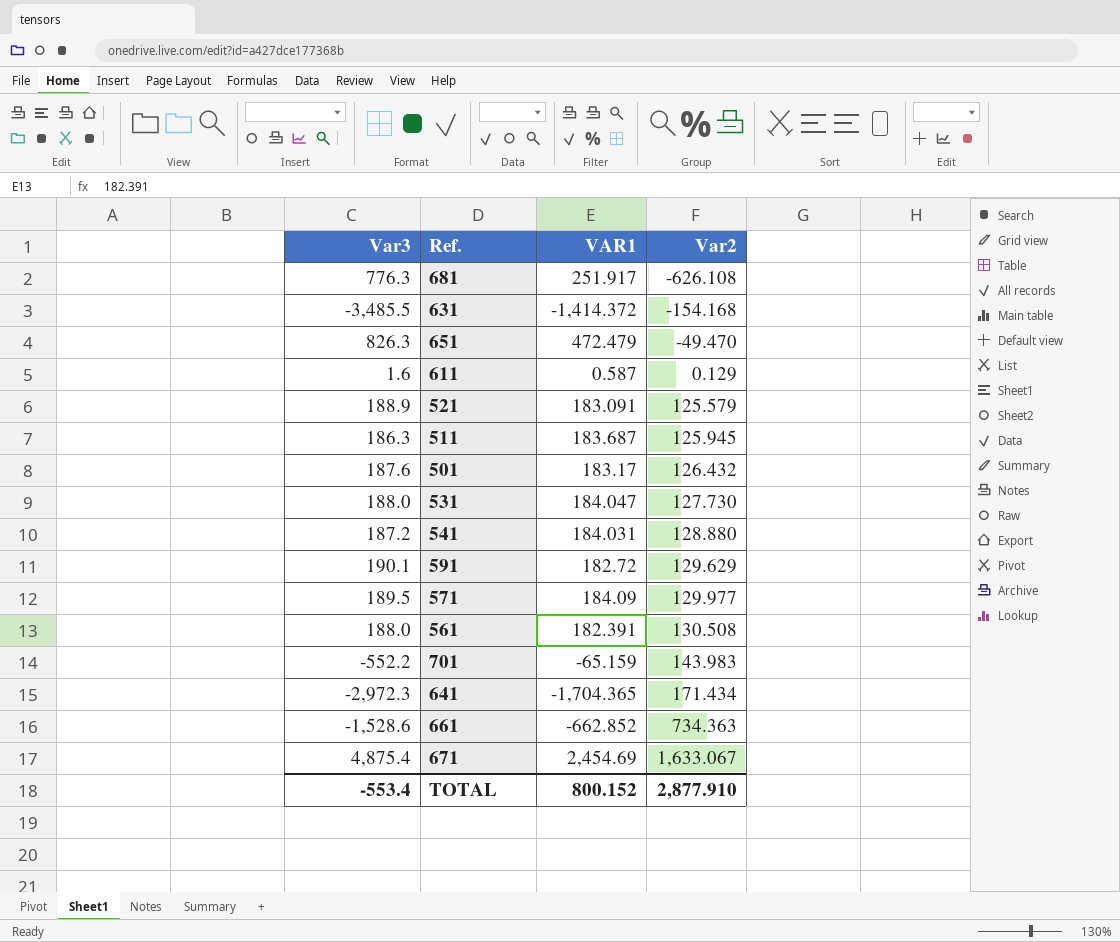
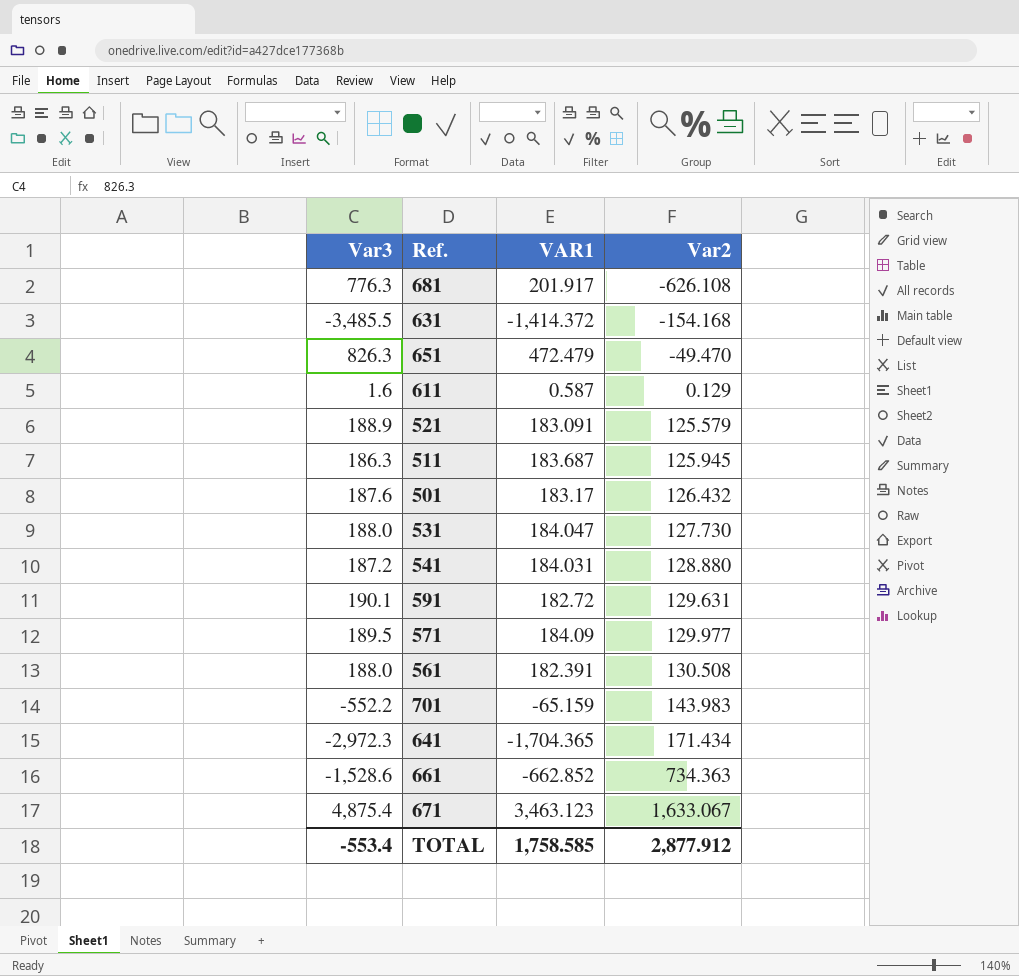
681 | VAR1: 251.917 -> 201.917
591 | Var2: 129.629 -> 129.631
671 | VAR1: 2,454.69 -> 3,463.123
TOTAL | VAR1: 800.152 -> 1,758.585
TOTAL | Var2: 2,877.910 -> 2,877.912

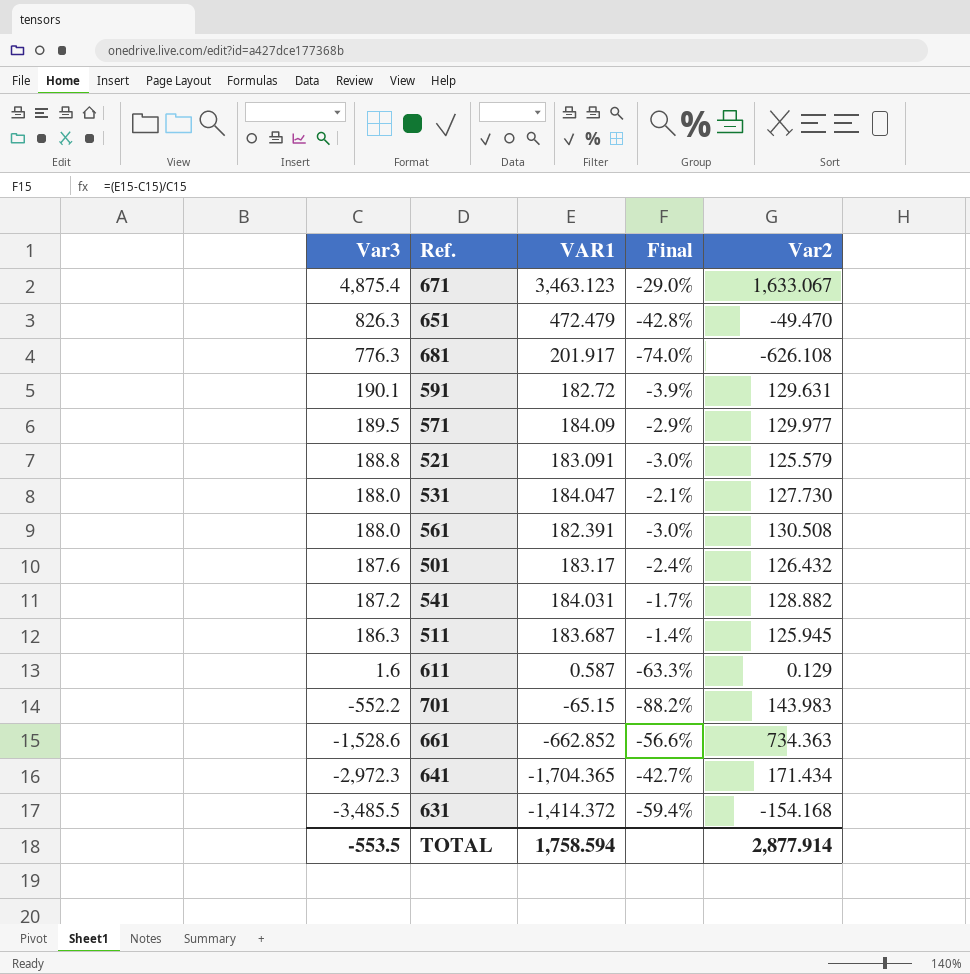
row order: Var2 ascending -> Var3 descending
column Final | formula: none -> ([VAR1] - [Var3]) / [Var3]
521 | Var3: 188.9 -> 188.8
541 | Var2: 128.880 -> 128.882
701 | VAR1: -65.159 -> -65.15
TOTAL | Var3: -553.4 -> -553.5
TOTAL | VAR1: 1,758.585 -> 1,758.594
TOTAL | Var2: 2,877.912 -> 2,877.914

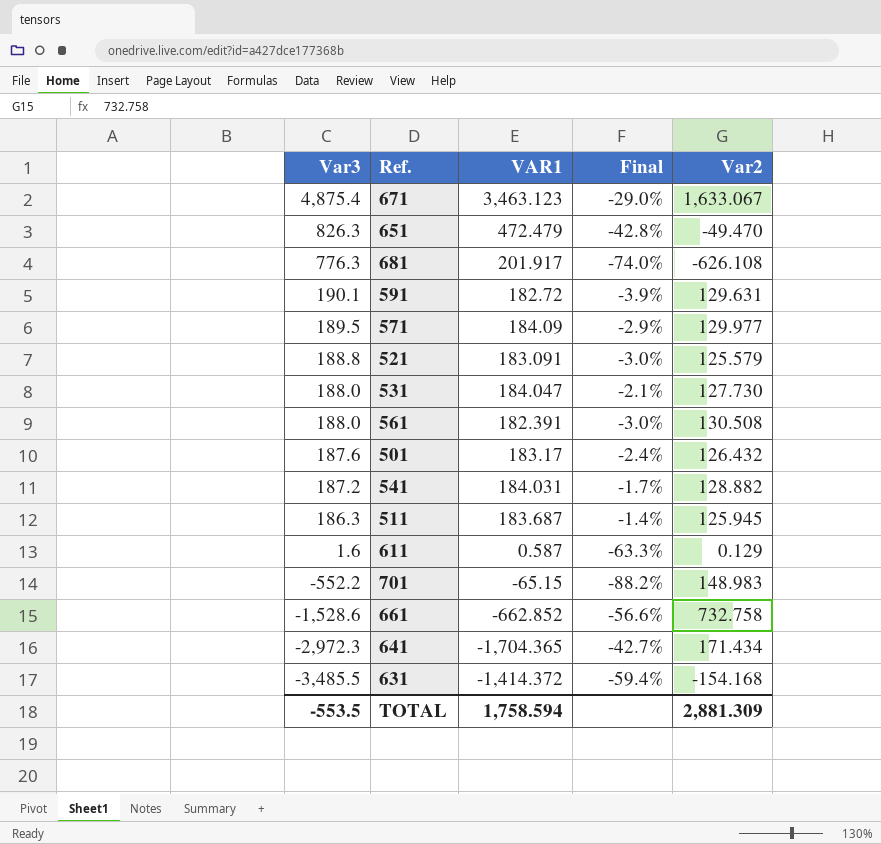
701 | Var2: 143.983 -> 148.983
661 | Var2: 734.363 -> 732.758
TOTAL | Var2: 2,877.914 -> 2,881.309

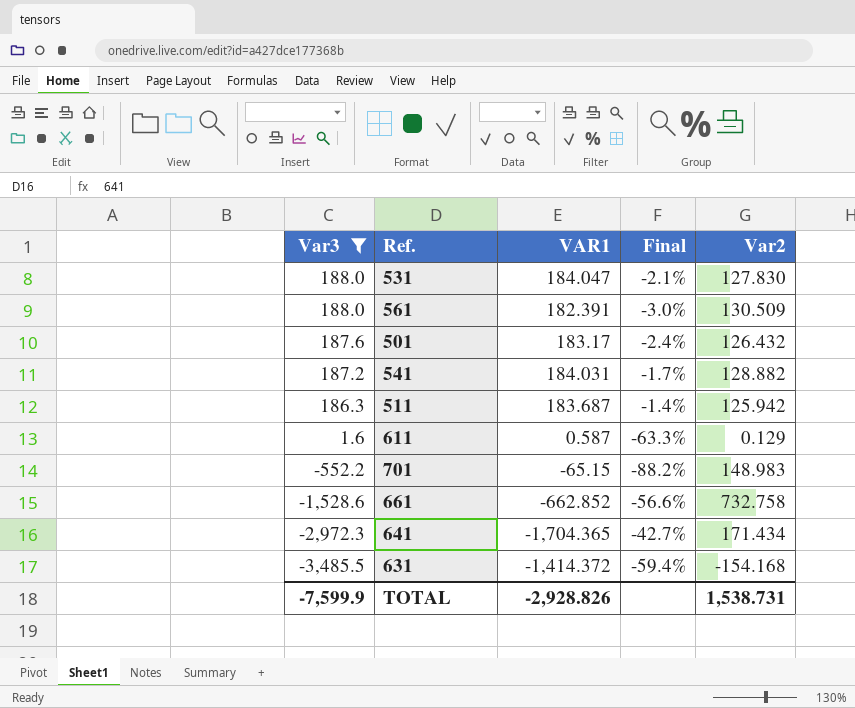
filter: none -> Var3 <= 188.0
531 | Var2: 127.730 -> 127.830
561 | Var2: 130.508 -> 130.509
511 | Var2: 125.945 -> 125.942
TOTAL | Var3: -553.5 -> -7,599.9
TOTAL | VAR1: 1,758.594 -> -2,928.826
TOTAL | Var2: 2,881.309 -> 1,538.731

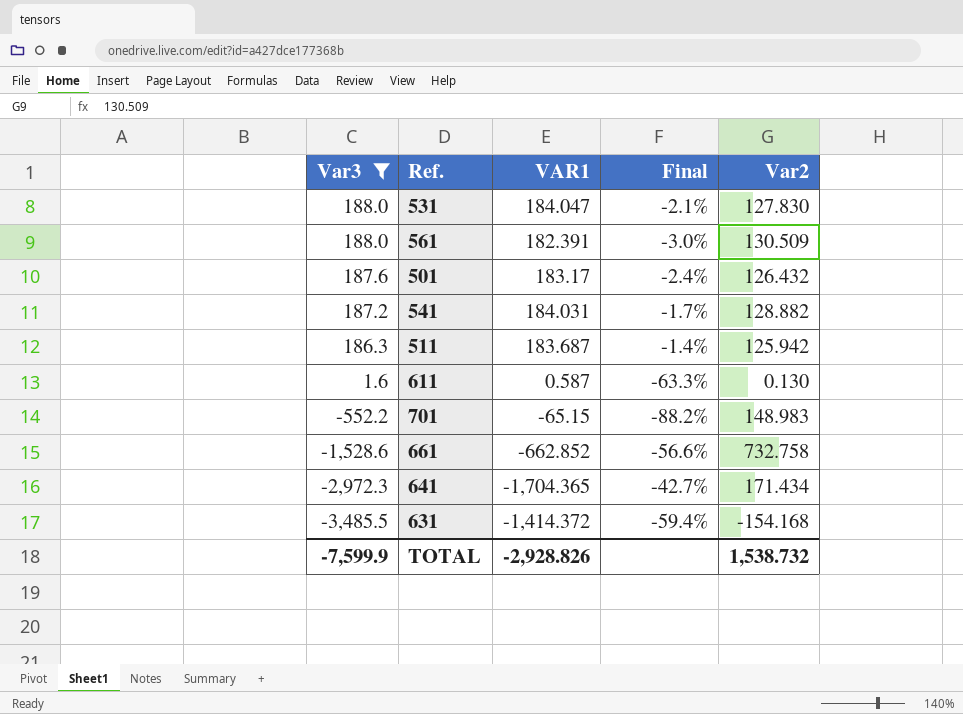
611 | Var2: 0.129 -> 0.130
TOTAL | Var2: 1,538.731 -> 1,538.732

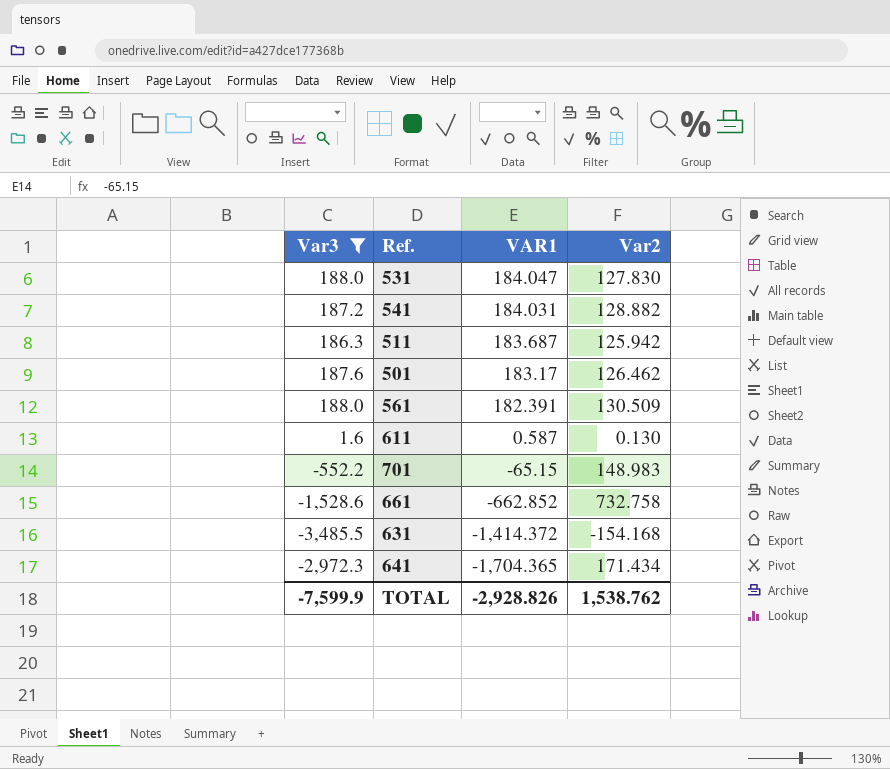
row order: Var3 descending -> VAR1 descending
column Final | formula: ([VAR1] - [Var3]) / [Var3] -> none
501 | Var2: 126.432 -> 126.462
TOTAL | Var2: 1,538.732 -> 1,538.762

